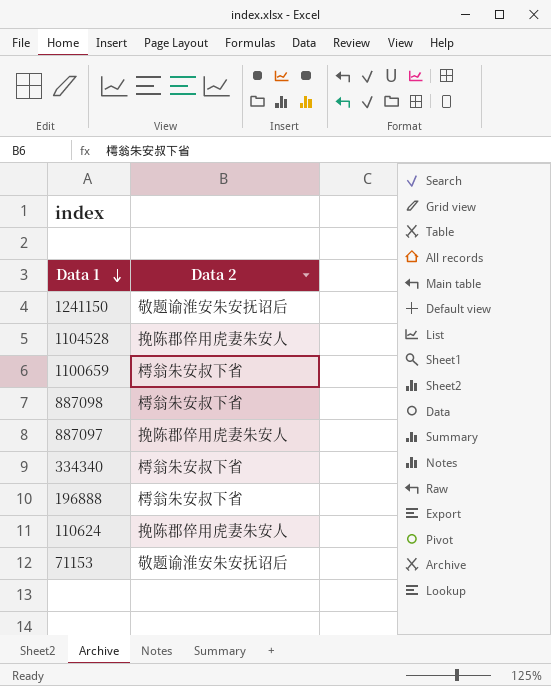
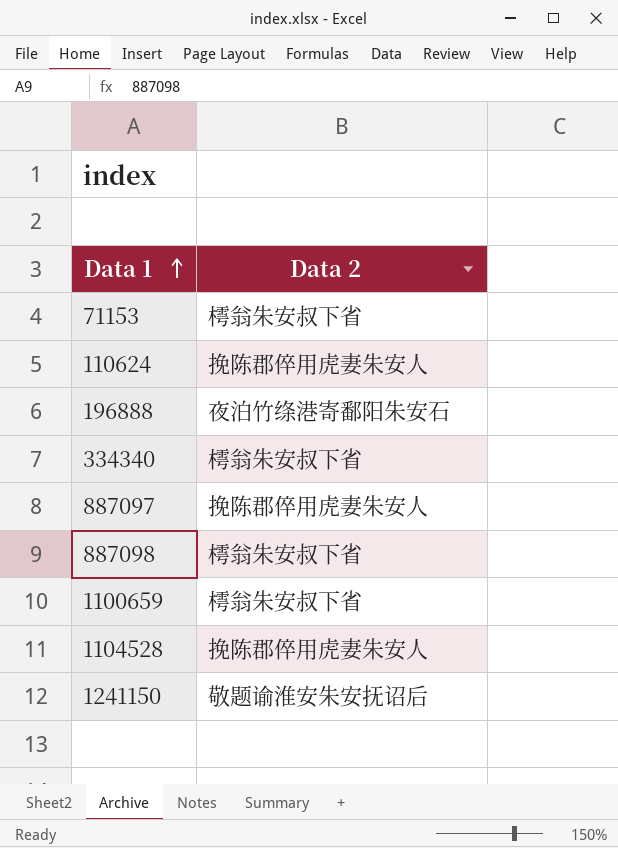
row order: Data 1 descending -> Data 1 ascending
71153 | Data 2: 敬题谕淮安朱安抚诏后 -> 樗翁朱安叔下省
196888 | Data 2: 樗翁朱安叔下省 -> 夜泊竹绦港寄鄱阳朱安石

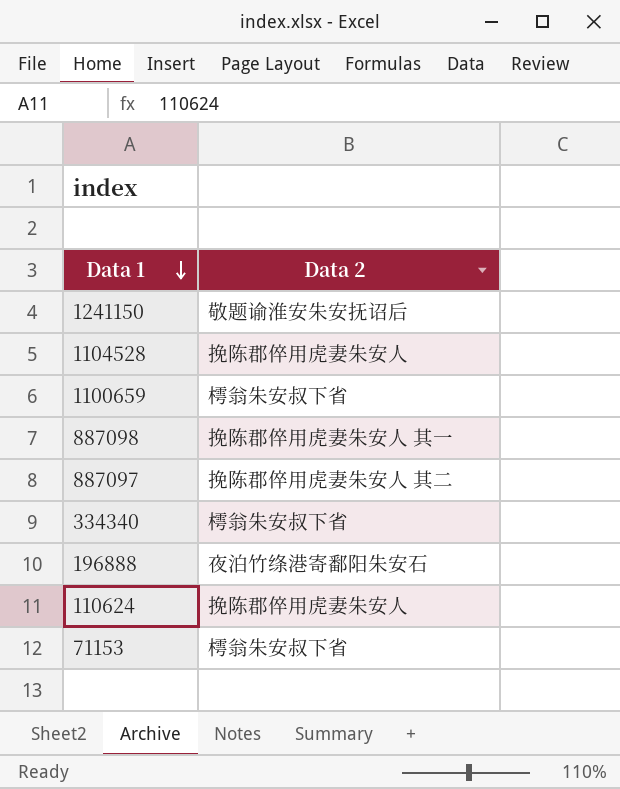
row order: Data 1 ascending -> Data 1 descending
887098 | Data 2: 樗翁朱安叔下省 -> 挽陈郡倅用虎妻朱安人 其一
887097 | Data 2: 挽陈郡倅用虎妻朱安人 -> 挽陈郡倅用虎妻朱安人 其二

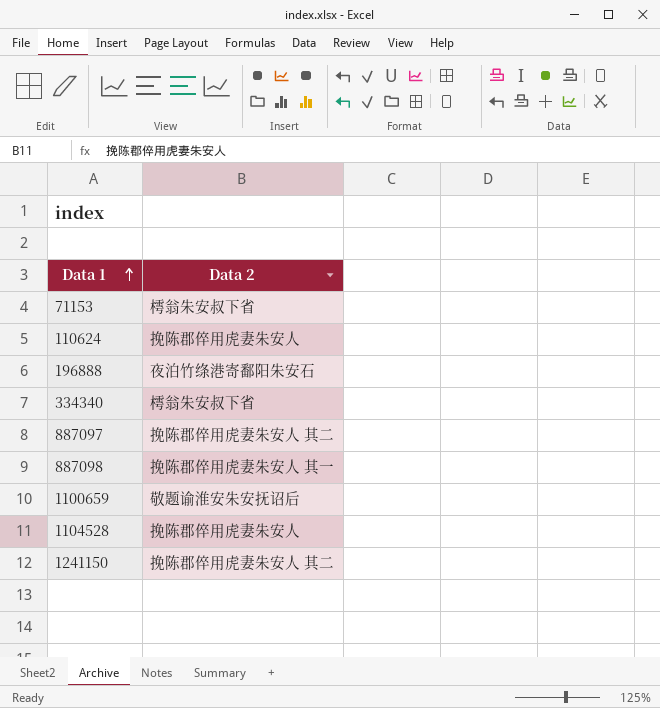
row order: Data 1 descending -> Data 1 ascending
1100659 | Data 2: 樗翁朱安叔下省 -> 敬题谕淮安朱安抚诏后
1241150 | Data 2: 敬题谕淮安朱安抚诏后 -> 挽陈郡倅用虎妻朱安人 其二

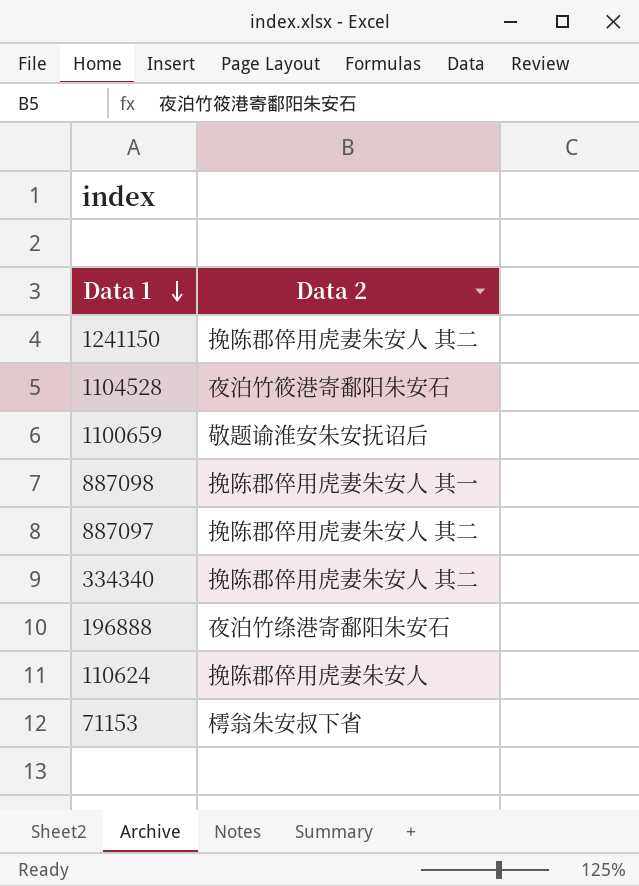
row order: Data 1 ascending -> Data 1 descending
1104528 | Data 2: 挽陈郡倅用虎妻朱安人 -> 夜泊竹筱港寄鄱阳朱安石
334340 | Data 2: 樗翁朱安叔下省 -> 挽陈郡倅用虎妻朱安人 其二

